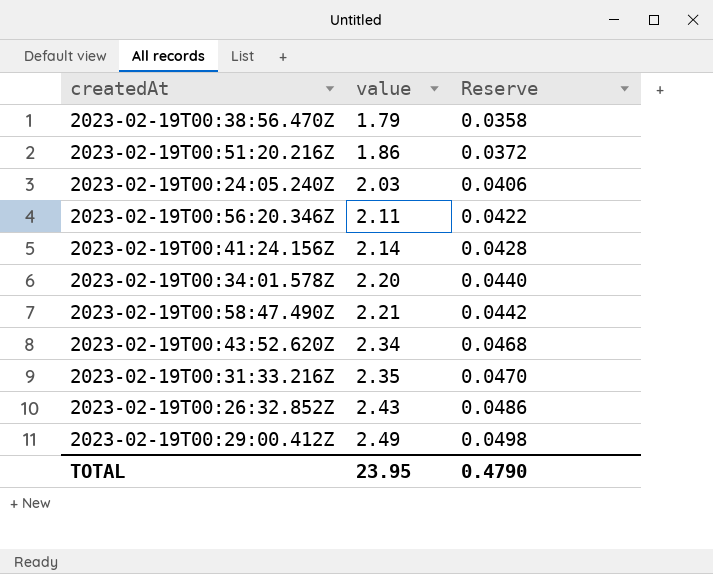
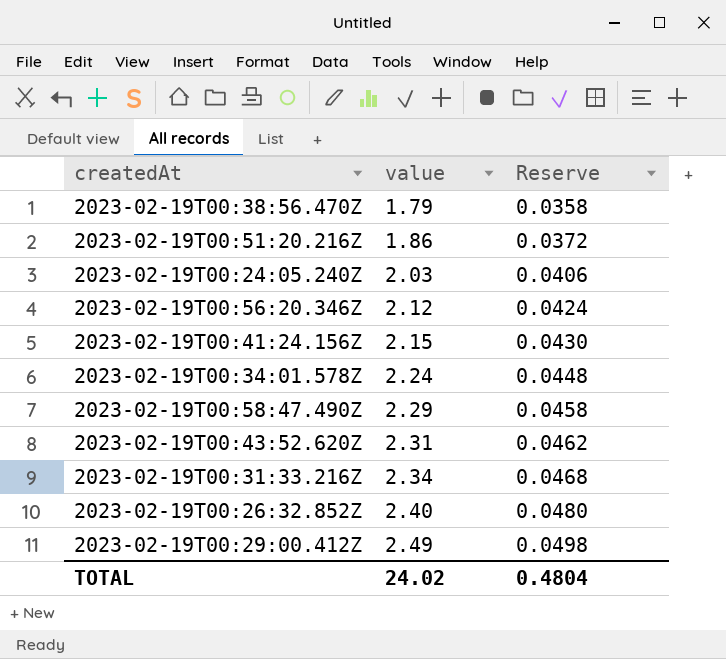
2023-02-19T00:56:20.346Z | value: 2.11 -> 2.12
2023-02-19T00:56:20.346Z | Reserve: 0.0422 -> 0.0424
2023-02-19T00:41:24.156Z | value: 2.14 -> 2.15
2023-02-19T00:41:24.156Z | Reserve: 0.0428 -> 0.0430
2023-02-19T00:34:01.578Z | value: 2.20 -> 2.24
2023-02-19T00:34:01.578Z | Reserve: 0.0440 -> 0.0448
2023-02-19T00:58:47.490Z | value: 2.21 -> 2.29
2023-02-19T00:58:47.490Z | Reserve: 0.0442 -> 0.0458
2023-02-19T00:43:52.620Z | value: 2.34 -> 2.31
2023-02-19T00:43:52.620Z | Reserve: 0.0468 -> 0.0462
2023-02-19T00:31:33.216Z | value: 2.35 -> 2.34
2023-02-19T00:31:33.216Z | Reserve: 0.0470 -> 0.0468
2023-02-19T00:26:32.852Z | value: 2.43 -> 2.40
2023-02-19T00:26:32.852Z | Reserve: 0.0486 -> 0.0480
TOTAL | value: 23.95 -> 24.02
TOTAL | Reserve: 0.4790 -> 0.4804

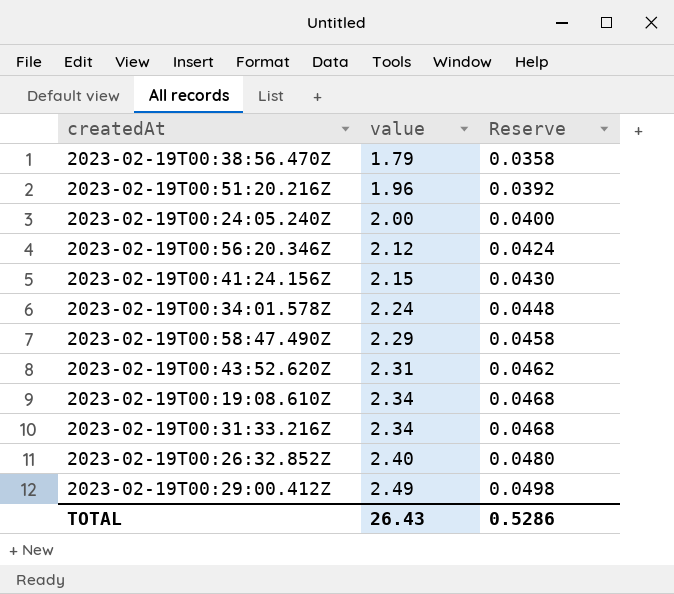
2023-02-19T00:51:20.216Z | value: 1.86 -> 1.96
2023-02-19T00:51:20.216Z | Reserve: 0.0372 -> 0.0392
2023-02-19T00:24:05.240Z | value: 2.03 -> 2.00
2023-02-19T00:24:05.240Z | Reserve: 0.0406 -> 0.0400
row 2023-02-19T00:19:08.610Z: none -> 2.34 | 0.0468
TOTAL | value: 24.02 -> 26.43
TOTAL | Reserve: 0.4804 -> 0.5286

